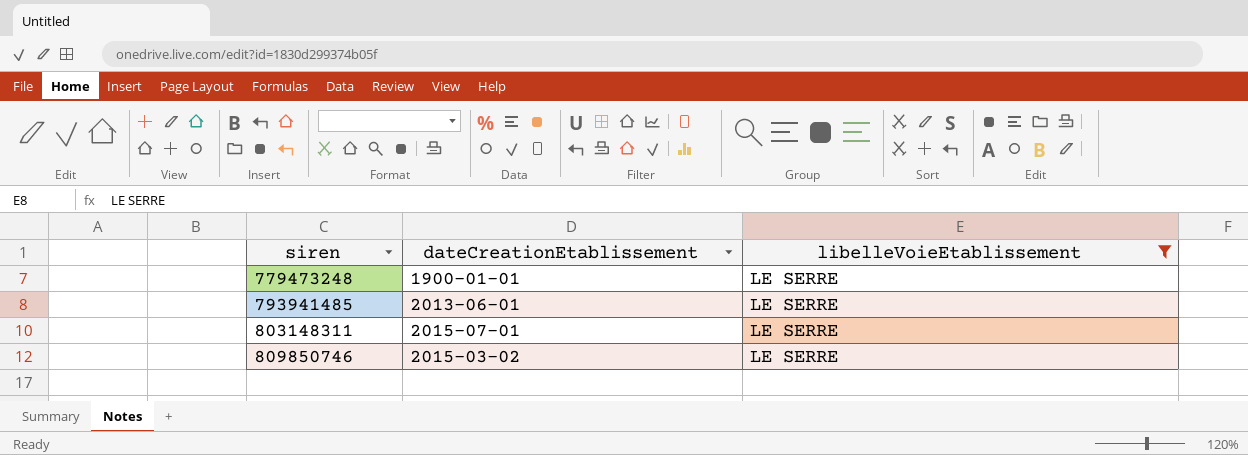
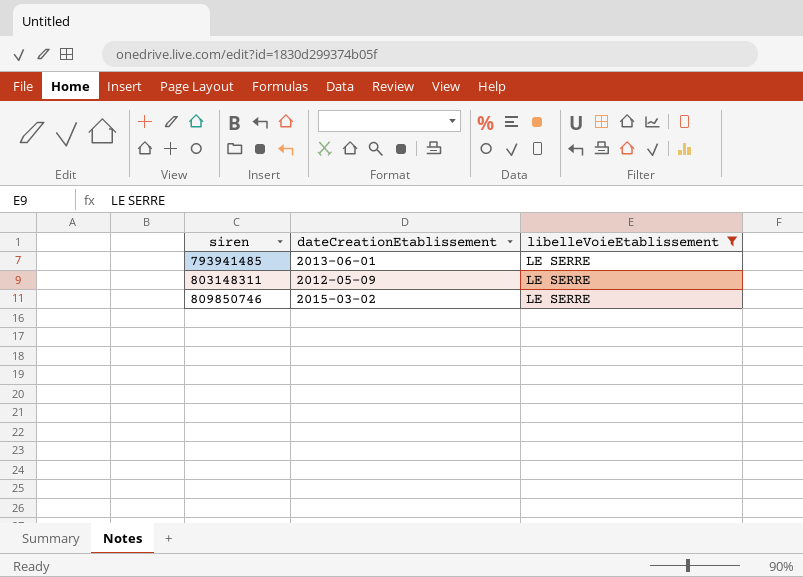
row 779473248: 1900-01-01 | LE SERRE -> none
803148311 | dateCreationEtablissement: 2015-07-01 -> 2012-05-09

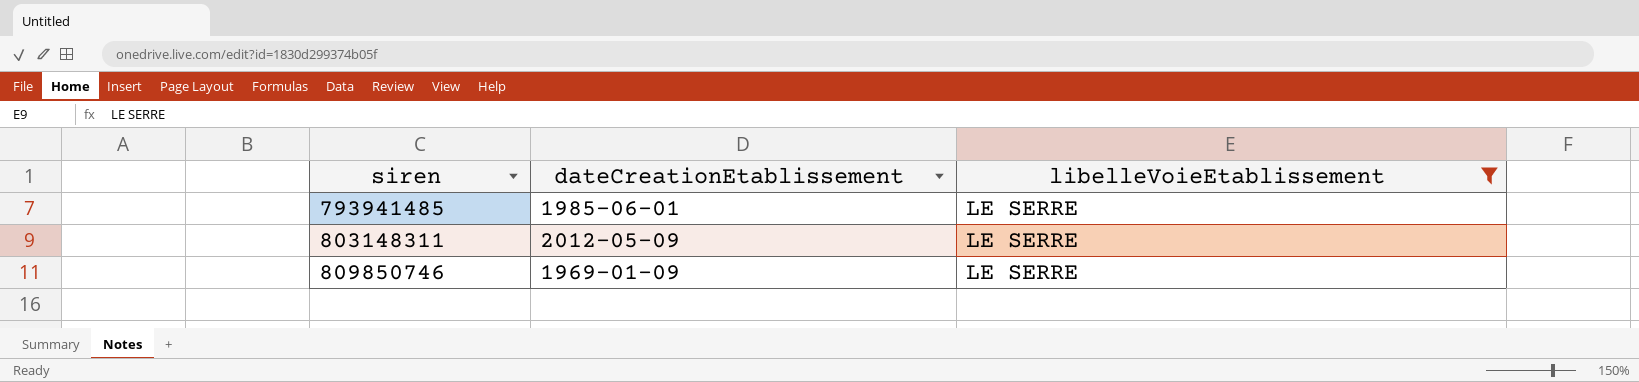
793941485 | dateCreationEtablissement: 2013-06-01 -> 1985-06-01
809850746 | dateCreationEtablissement: 2015-03-02 -> 1969-01-09

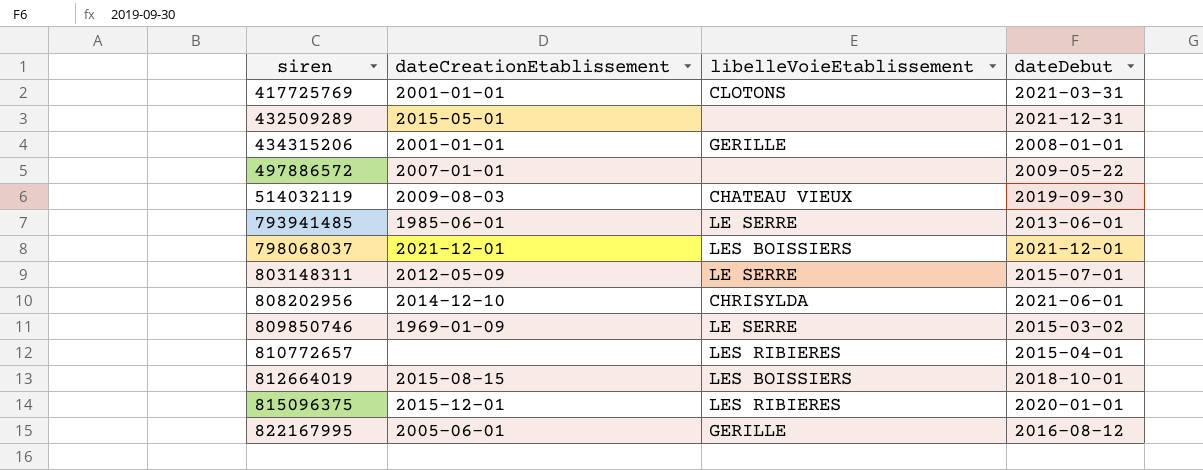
filter: libelleVoieEtablissement = LE SERRE -> none
column dateDebut | position: none -> 4

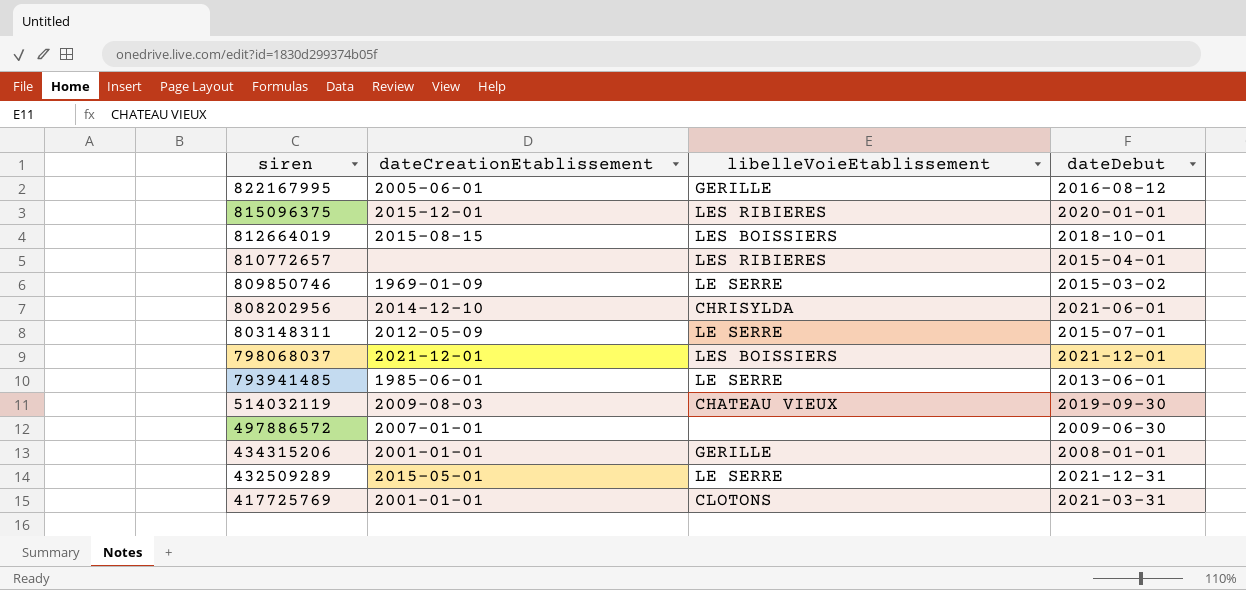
row order: siren ascending -> siren descending
497886572 | dateDebut: 2009-05-22 -> 2009-06-30
432509289 | libelleVoieEtablissement: none -> LE SERRE

